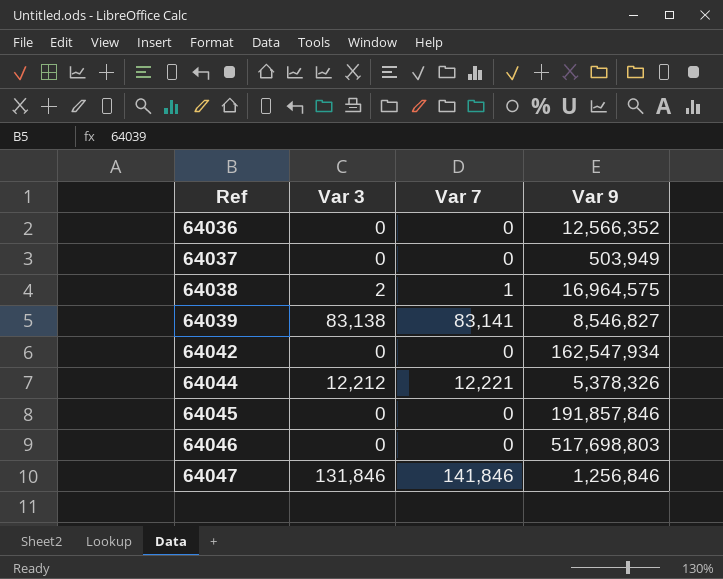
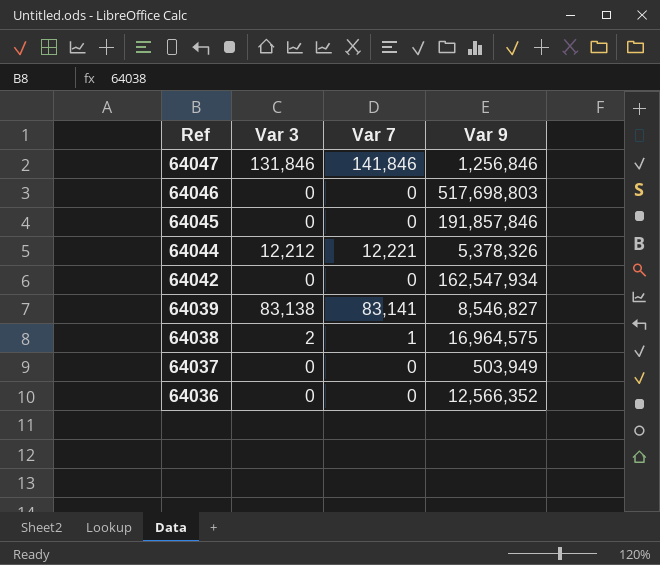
row order: Ref ascending -> Ref descending

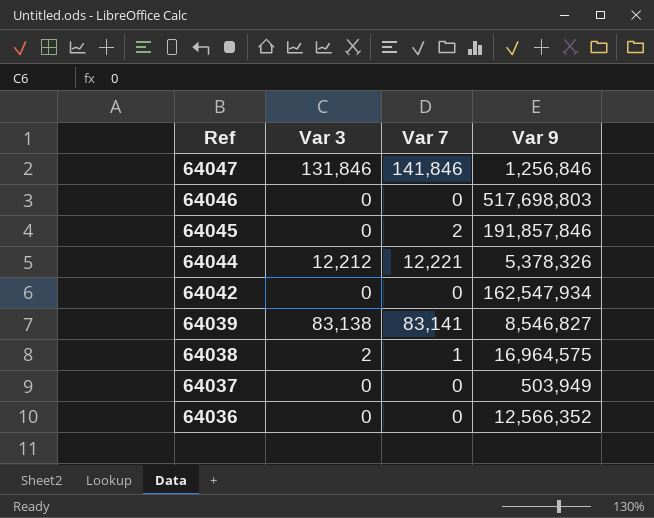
64045 | Var 7: 0 -> 2

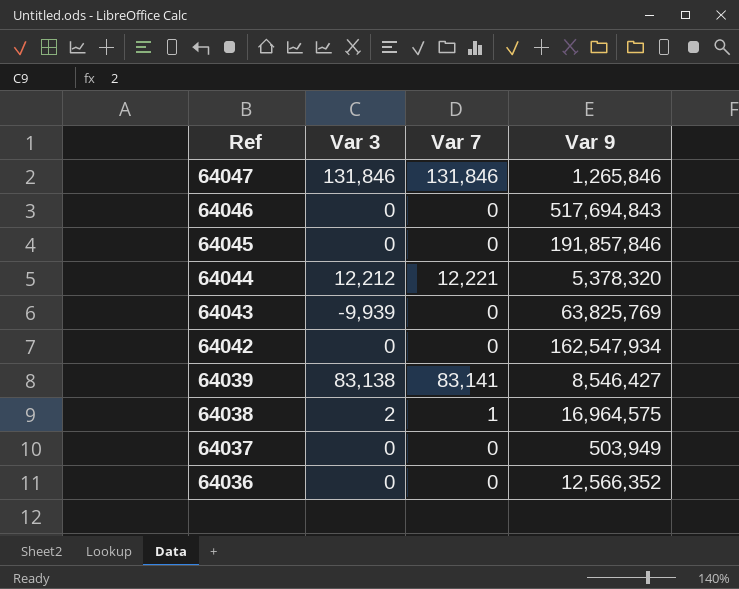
64047 | Var 7: 141,846 -> 131,846
64047 | Var 9: 1,256,846 -> 1,265,846
64046 | Var 9: 517,698,803 -> 517,694,843
64045 | Var 7: 2 -> 0
64044 | Var 9: 5,378,326 -> 5,378,320
row 64043: none -> -9,939 | 0 | 63,825,769
64039 | Var 9: 8,546,827 -> 8,546,427

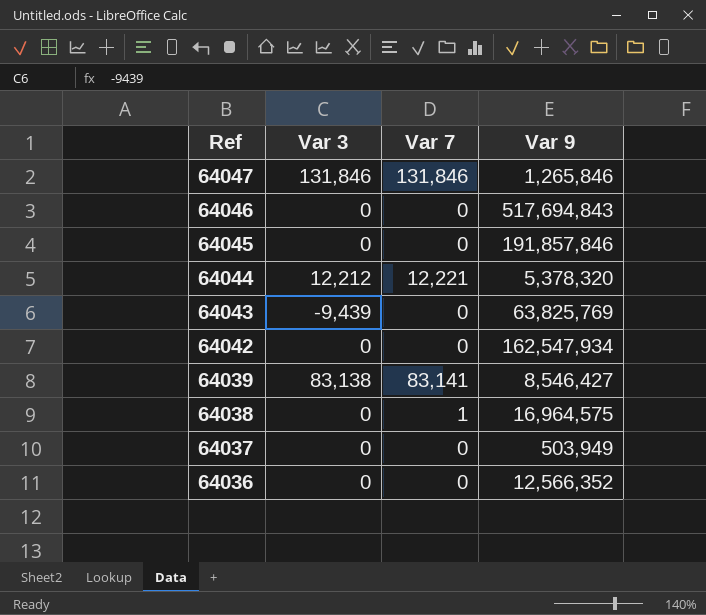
64043 | Var 3: -9,939 -> -9,439
64038 | Var 3: 2 -> 0

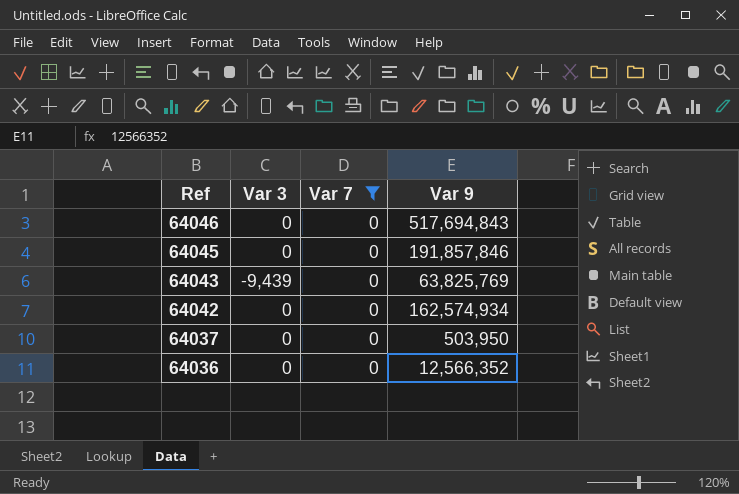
filter: none -> Var 7 = 0
64042 | Var 9: 162,547,934 -> 162,574,934
64037 | Var 9: 503,949 -> 503,950

